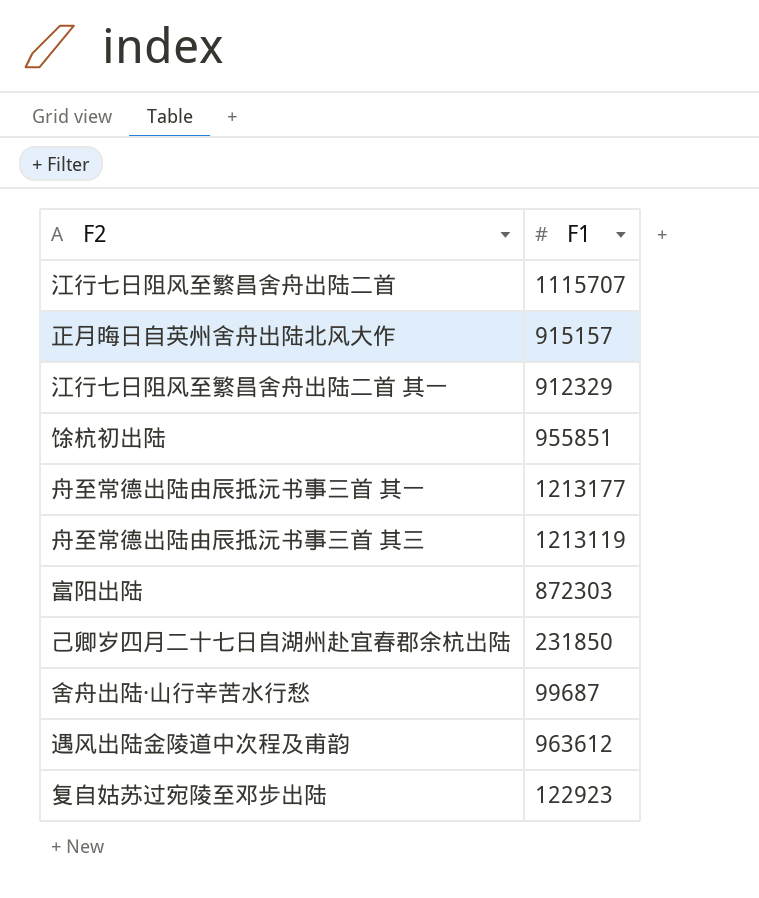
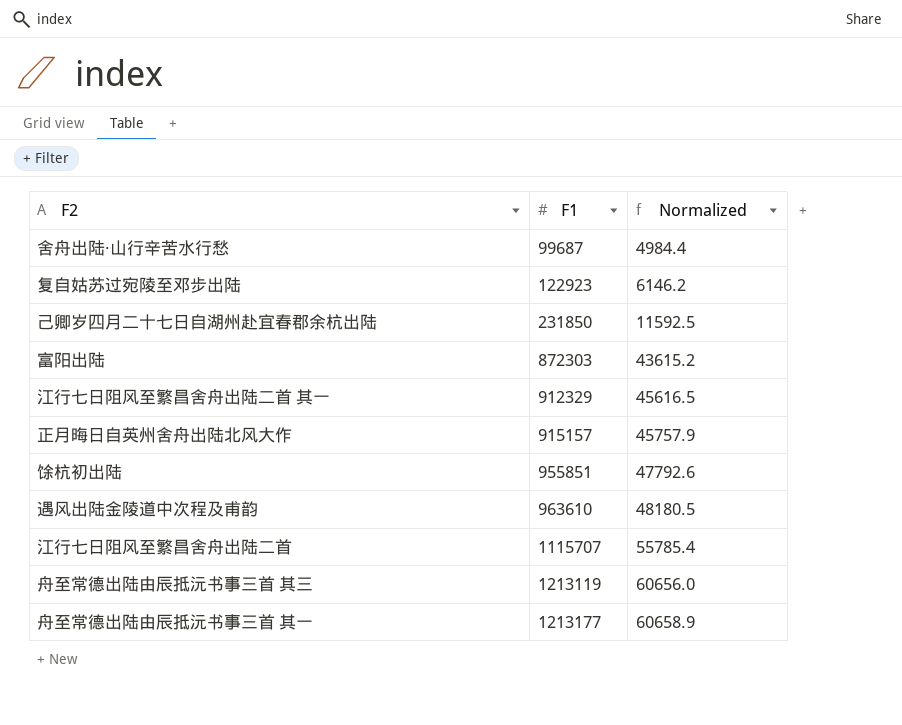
row order: none -> F1 ascending
column Normalized | formula: none -> [F1] * 0.05
遇风出陆金陵道中次程及甫韵 | F1: 963612 -> 963610

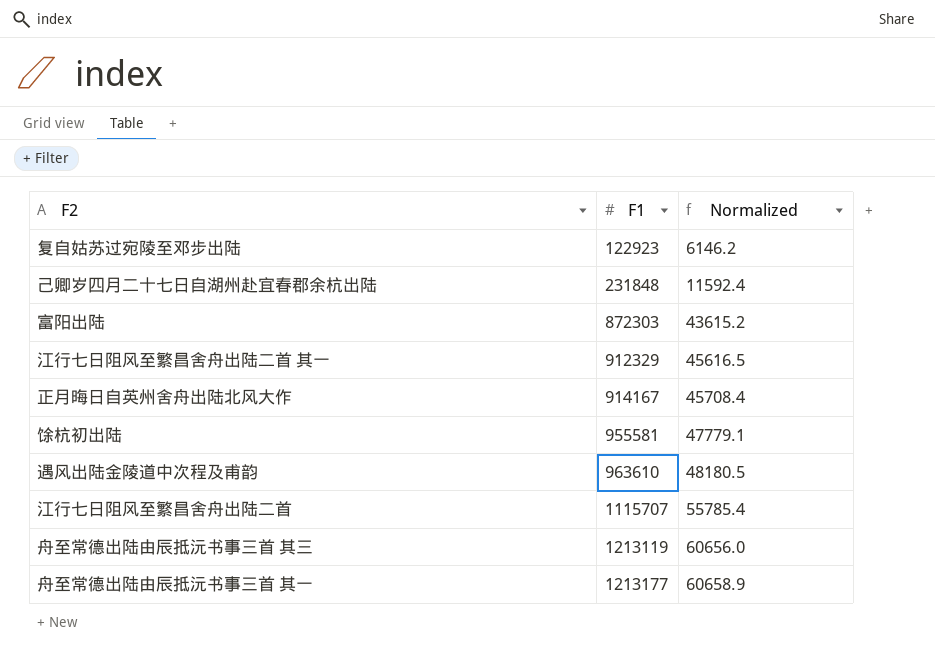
row 舍舟出陆·山行辛苦水行愁: 99687 | 4984.4 -> none
己卿岁四月二十七日自湖州赴宜春郡余杭出陆 | F1: 231850 -> 231848
己卿岁四月二十七日自湖州赴宜春郡余杭出陆 | Normalized: 11592.5 -> 11592.4
正月晦日自英州舍舟出陆北风大作 | F1: 915157 -> 914167
正月晦日自英州舍舟出陆北风大作 | Normalized: 45757.9 -> 45708.4
馀杭初出陆 | F1: 955851 -> 955581
馀杭初出陆 | Normalized: 47792.6 -> 47779.1

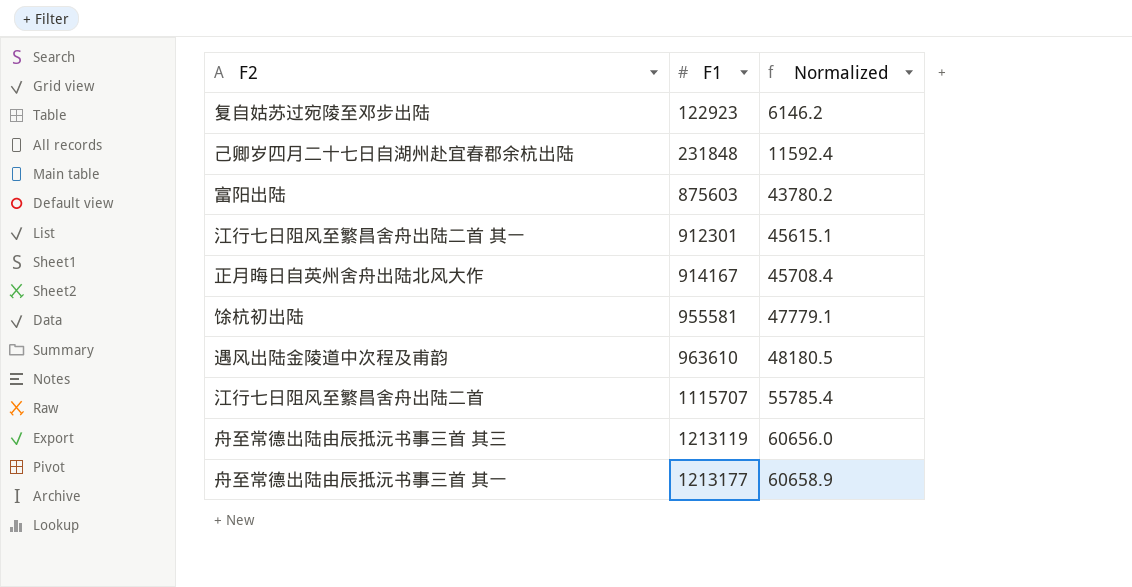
富阳出陆 | F1: 872303 -> 875603
富阳出陆 | Normalized: 43615.2 -> 43780.2
江行七日阻风至繁昌舍舟出陆二首 其一 | F1: 912329 -> 912301
江行七日阻风至繁昌舍舟出陆二首 其一 | Normalized: 45616.5 -> 45615.1

